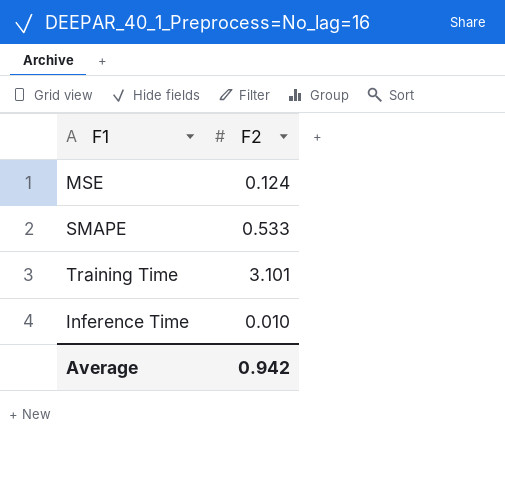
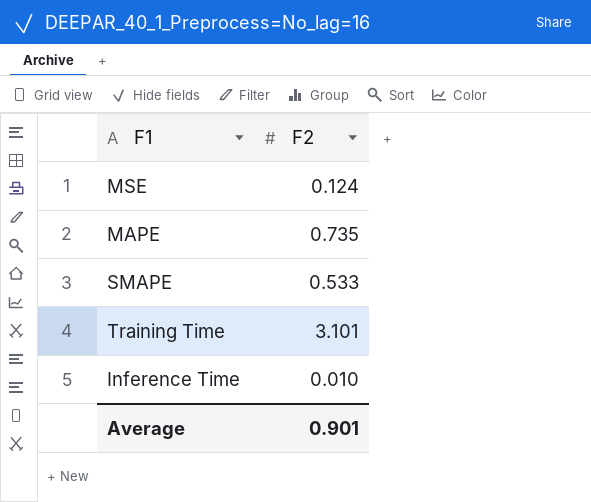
row MAPE: none -> 0.735
Average | F2: 0.942 -> 0.901

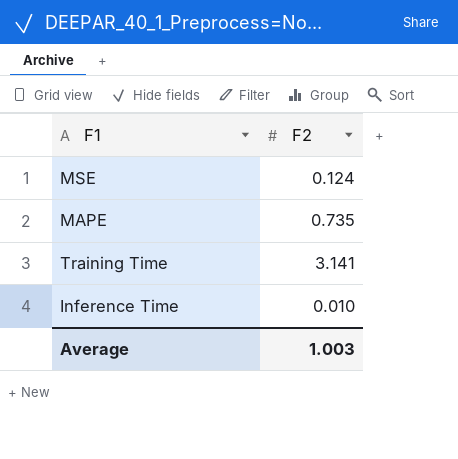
row SMAPE: 0.533 -> none
Training Time | F2: 3.101 -> 3.141
Average | F2: 0.901 -> 1.003

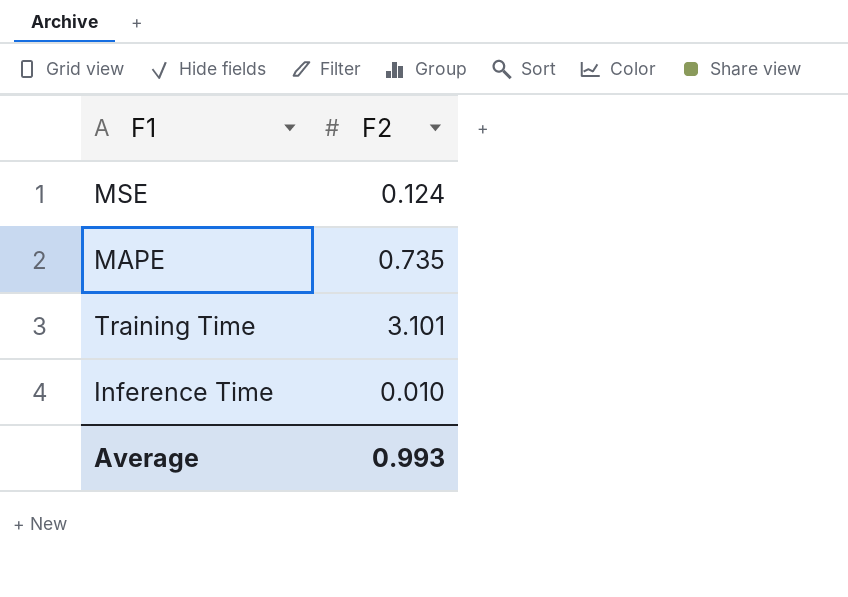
Training Time | F2: 3.141 -> 3.101
Average | F2: 1.003 -> 0.993

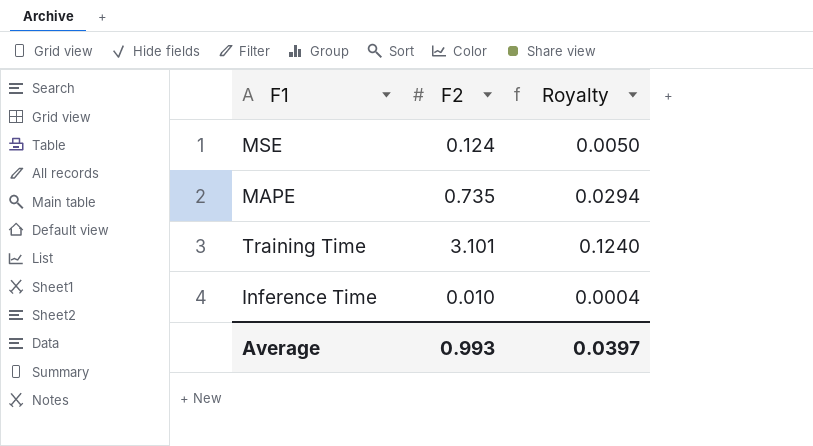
column Royalty | formula: none -> [F2] * 0.04

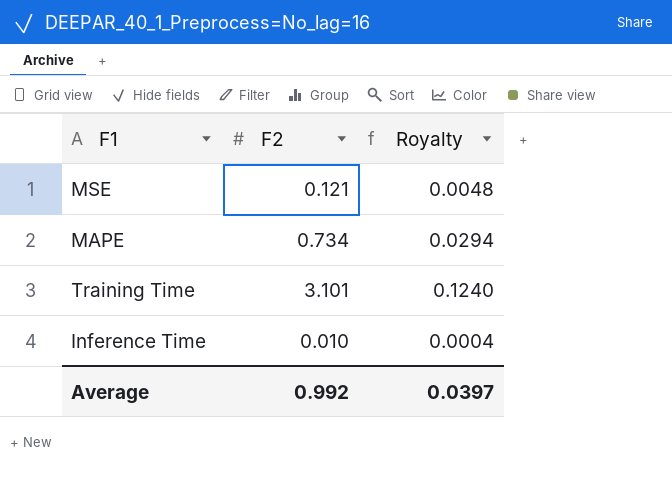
MSE | F2: 0.124 -> 0.121
MSE | Royalty: 0.0050 -> 0.0048
MAPE | F2: 0.735 -> 0.734
Average | F2: 0.993 -> 0.992

